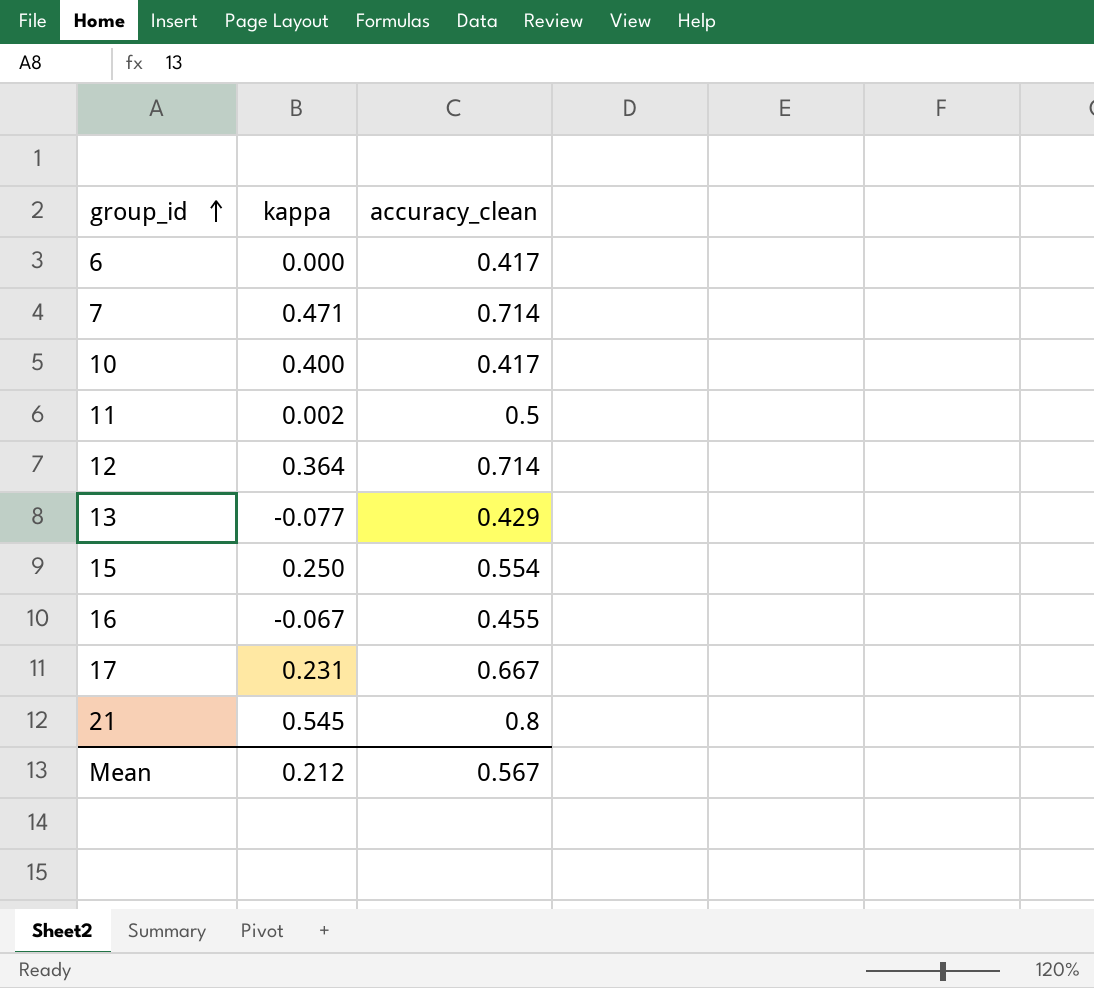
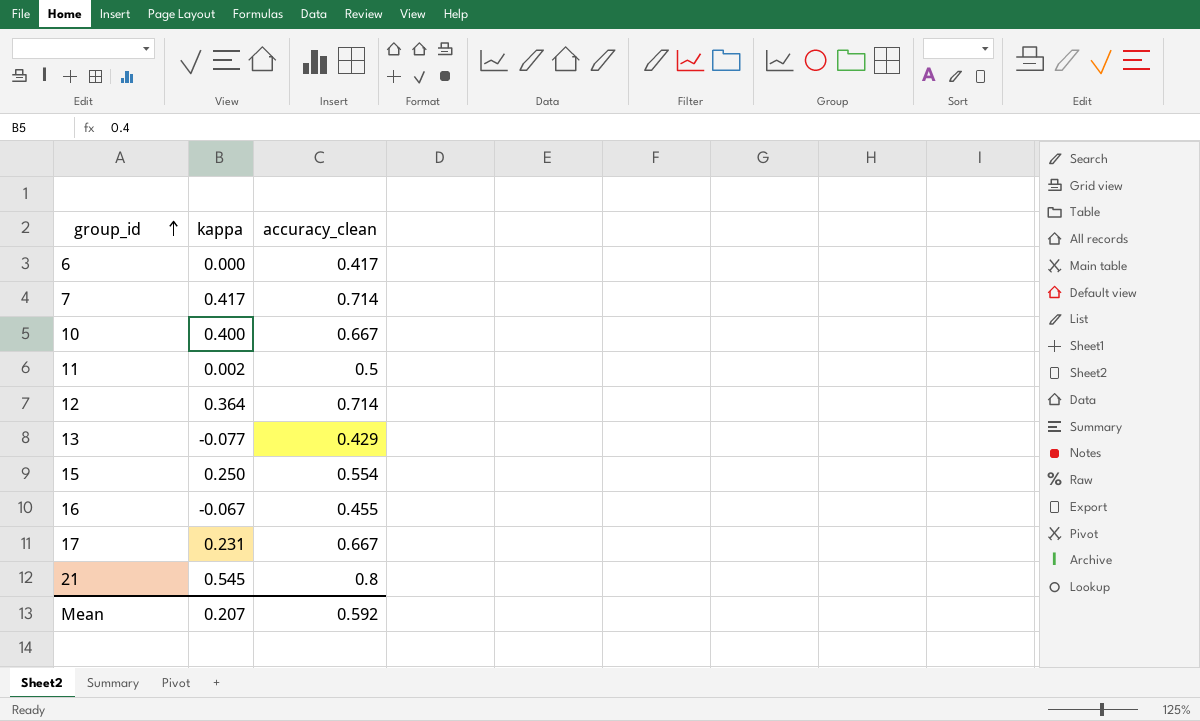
7 | kappa: 0.471 -> 0.417
10 | accuracy_clean: 0.417 -> 0.667
Mean | kappa: 0.212 -> 0.207
Mean | accuracy_clean: 0.567 -> 0.592

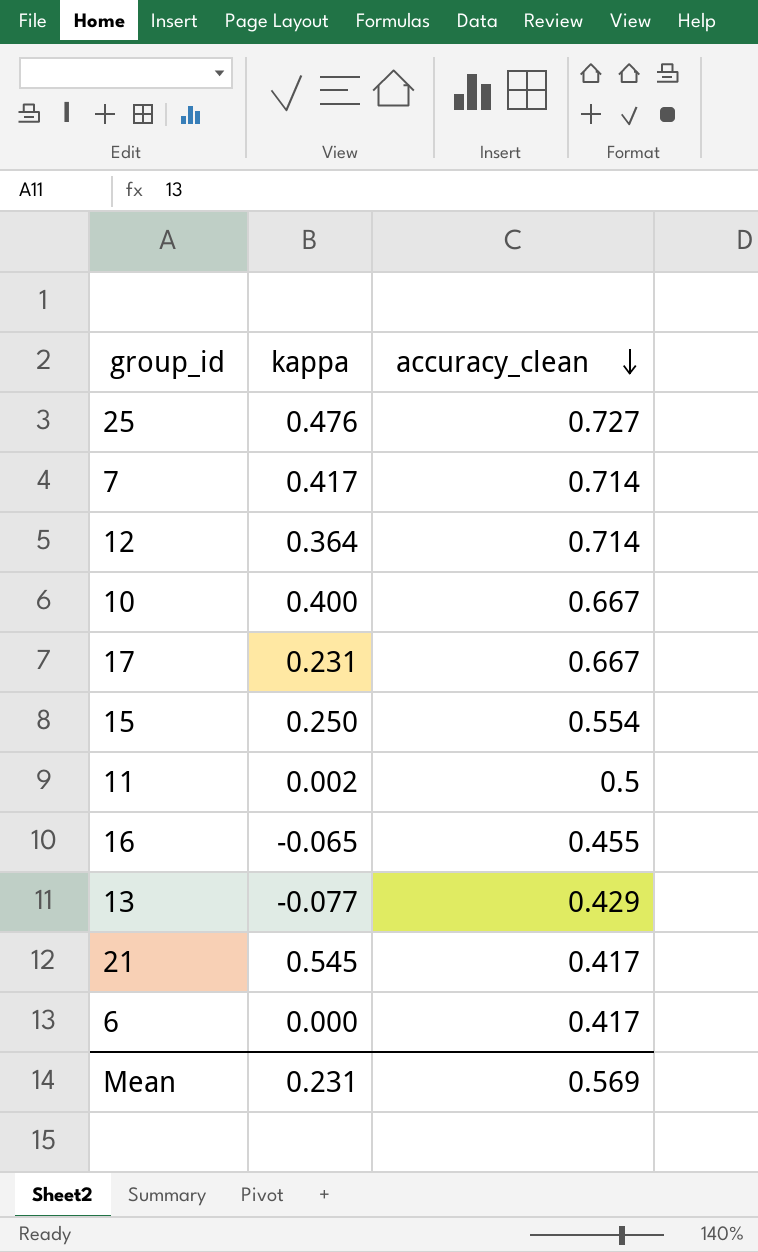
row order: group_id ascending -> accuracy_clean descending
row 25: none -> 0.476 | 0.727
16 | kappa: -0.067 -> -0.065
21 | accuracy_clean: 0.8 -> 0.417
Mean | kappa: 0.207 -> 0.231
Mean | accuracy_clean: 0.592 -> 0.569

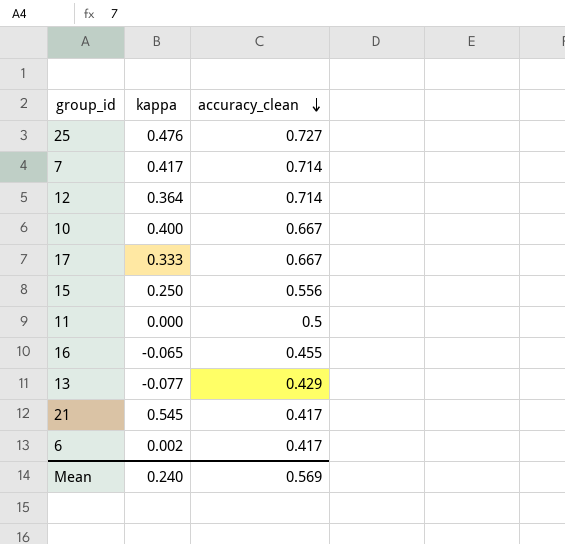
17 | kappa: 0.231 -> 0.333
15 | accuracy_clean: 0.554 -> 0.556
11 | kappa: 0.002 -> 0.000
6 | kappa: 0.000 -> 0.002
Mean | kappa: 0.231 -> 0.240

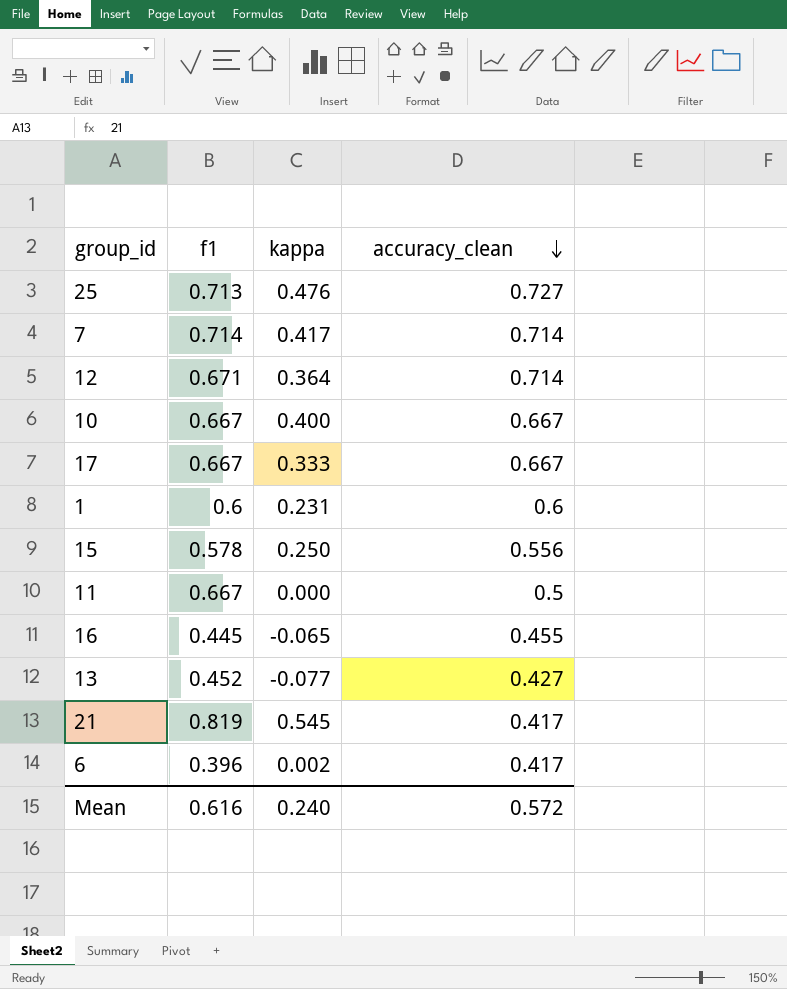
column f1 | position: none -> 2
row 1: none -> 0.6 | 0.231 | 0.6
13 | accuracy_clean: 0.429 -> 0.427
Mean | accuracy_clean: 0.569 -> 0.572

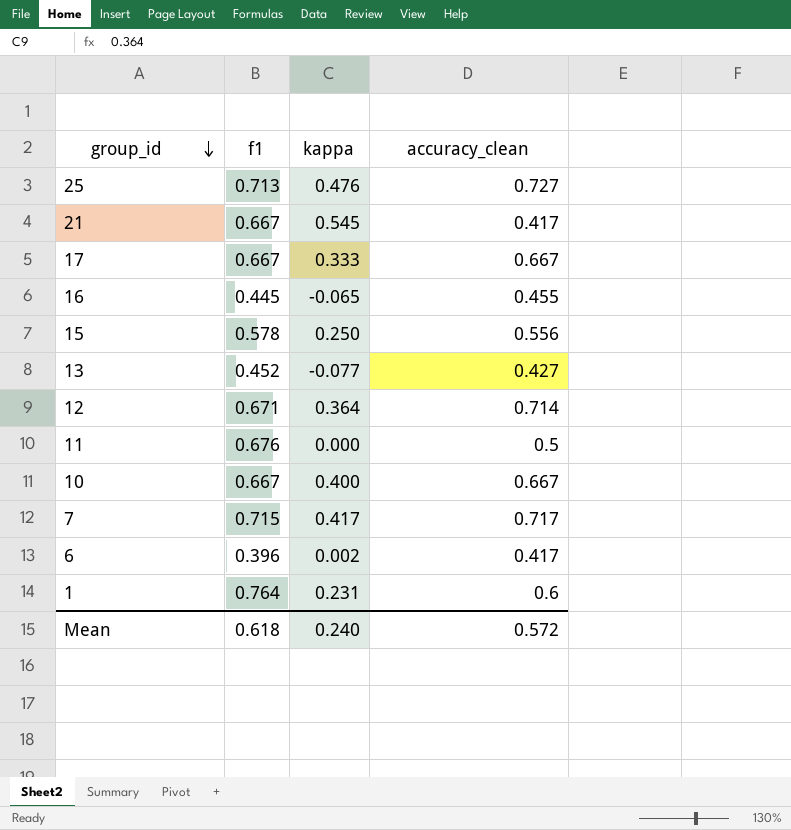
row order: accuracy_clean descending -> group_id descending
21 | f1: 0.819 -> 0.667
11 | f1: 0.667 -> 0.676
7 | f1: 0.714 -> 0.715
7 | accuracy_clean: 0.714 -> 0.717
1 | f1: 0.6 -> 0.764
Mean | f1: 0.616 -> 0.618

